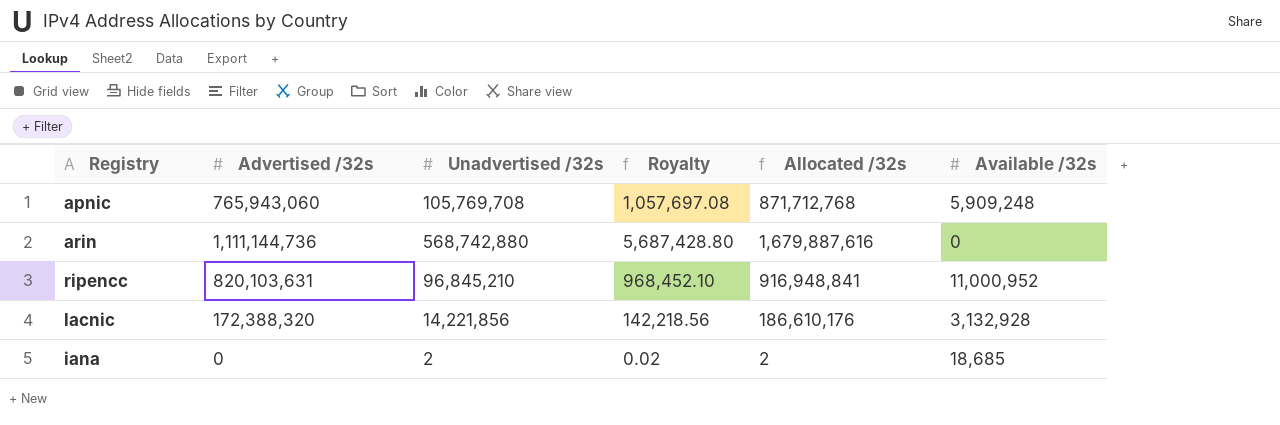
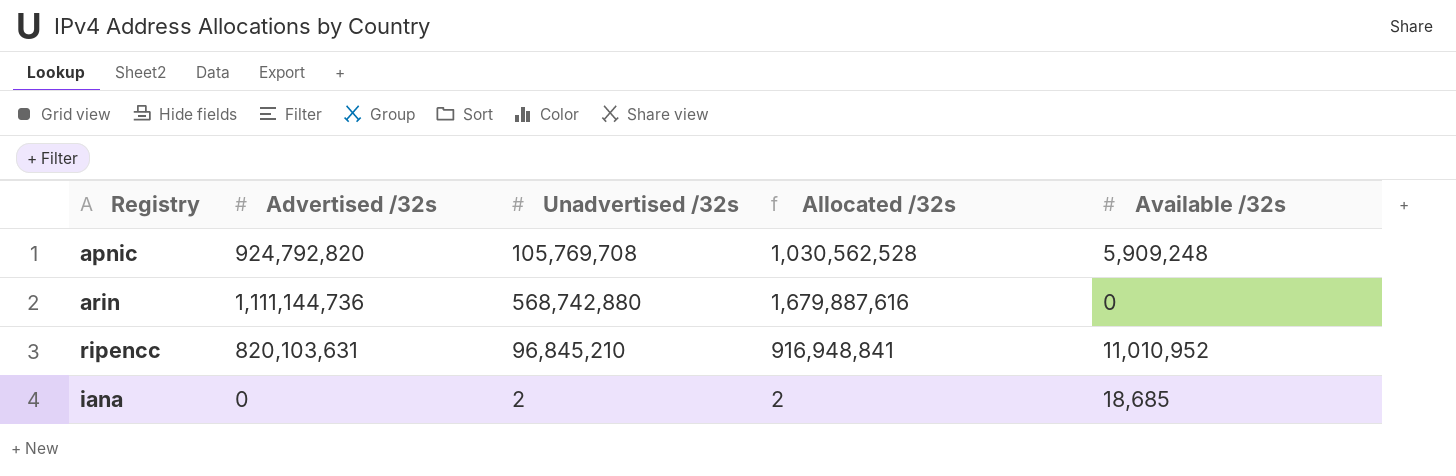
column Royalty | formula: [Unadvertised /32s] * 0.01 -> none
row lacnic: 172,388,320 | 14,221,856 | 142,218.56 | 186,610,176 | 3,132,928 -> none
apnic | Advertised /32s: 765,943,060 -> 924,792,820
apnic | Allocated /32s: 871,712,768 -> 1,030,562,528
ripencc | Available /32s: 11,000,952 -> 11,010,952

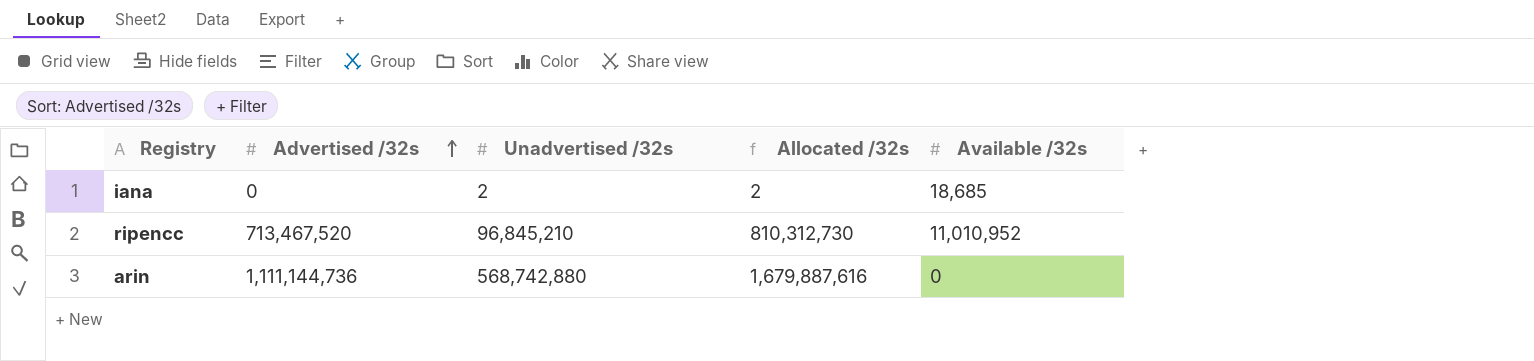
row order: none -> Advertised /32s ascending
row apnic: 924,792,820 | 105,769,708 | 1,030,562,528 | 5,909,248 -> none
ripencc | Advertised /32s: 820,103,631 -> 713,467,520
ripencc | Allocated /32s: 916,948,841 -> 810,312,730

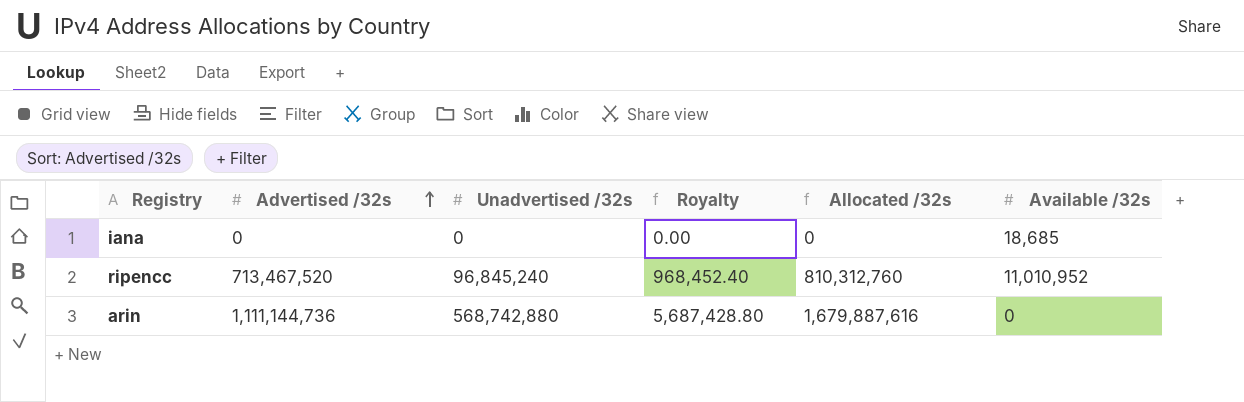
column Royalty | formula: none -> [Unadvertised /32s] * 0.01
iana | Unadvertised /32s: 2 -> 0
iana | Allocated /32s: 2 -> 0
ripencc | Unadvertised /32s: 96,845,210 -> 96,845,240
ripencc | Allocated /32s: 810,312,730 -> 810,312,760

